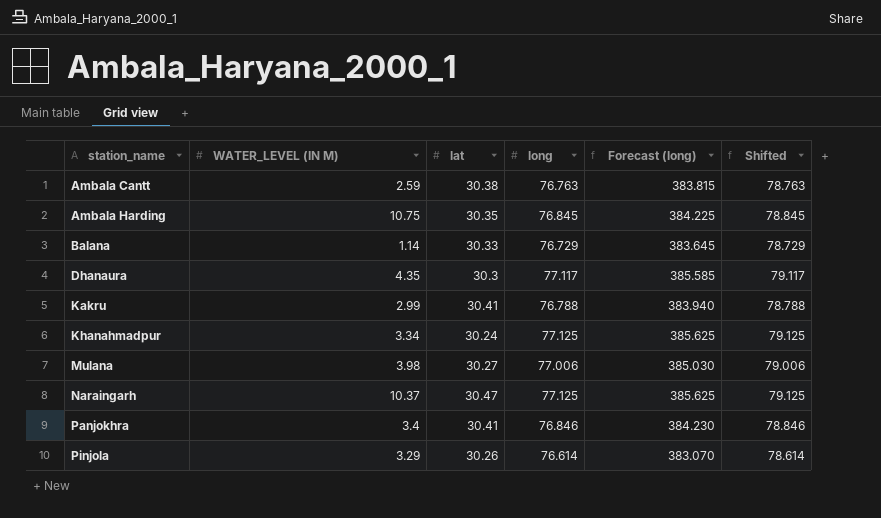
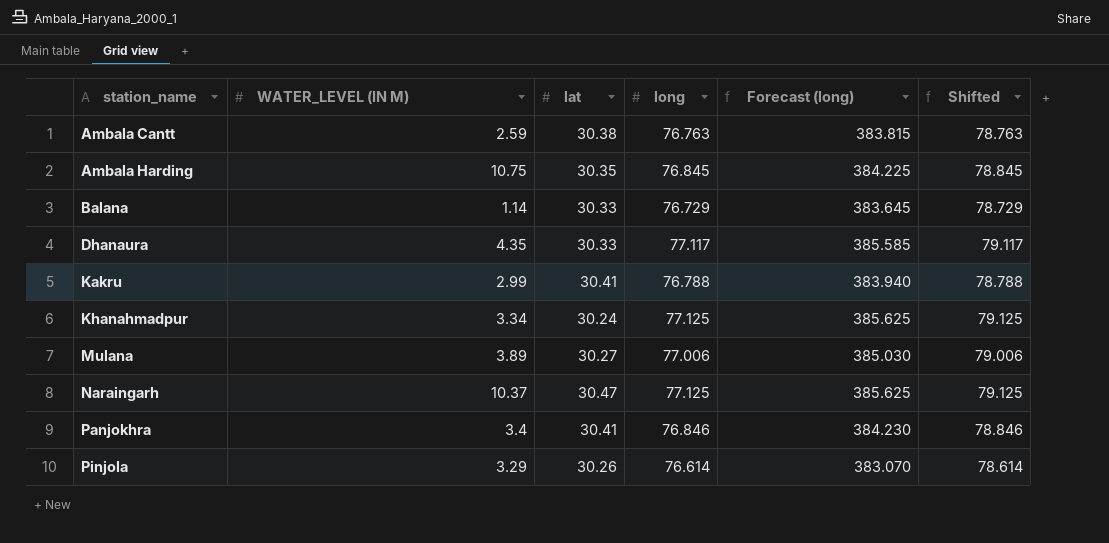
Dhanaura | lat: 30.3 -> 30.33
Mulana | WATER_LEVEL (IN M): 3.98 -> 3.89

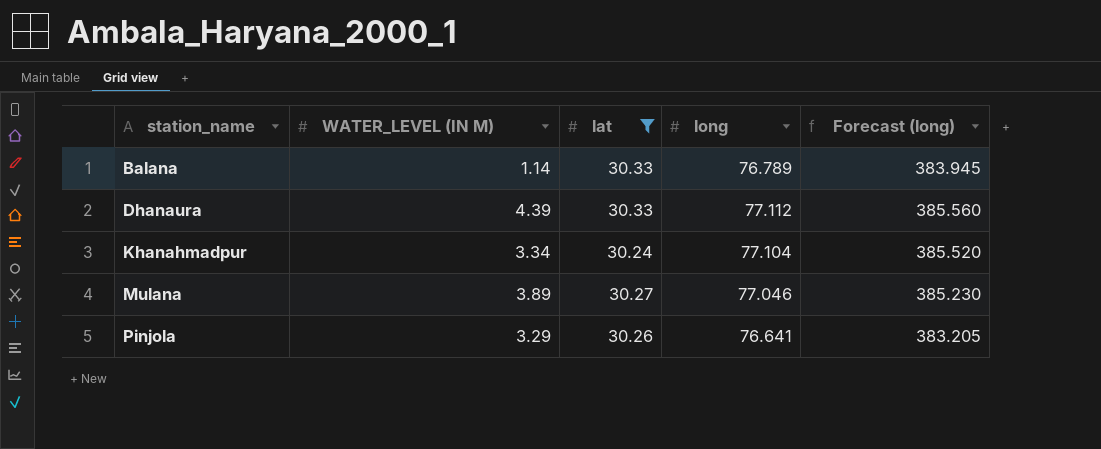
filter: none -> lat <= 30.33
column Shifted | formula: [long] + 2 -> none
Balana | long: 76.729 -> 76.789
Balana | Forecast (long): 383.645 -> 383.945
Dhanaura | WATER_LEVEL (IN M): 4.35 -> 4.39
Dhanaura | long: 77.117 -> 77.112
Dhanaura | Forecast (long): 385.585 -> 385.560
Khanahmadpur | long: 77.125 -> 77.104
Khanahmadpur | Forecast (long): 385.625 -> 385.520
Mulana | long: 77.006 -> 77.046
Mulana | Forecast (long): 385.030 -> 385.230
Pinjola | long: 76.614 -> 76.641
Pinjola | Forecast (long): 383.070 -> 383.205

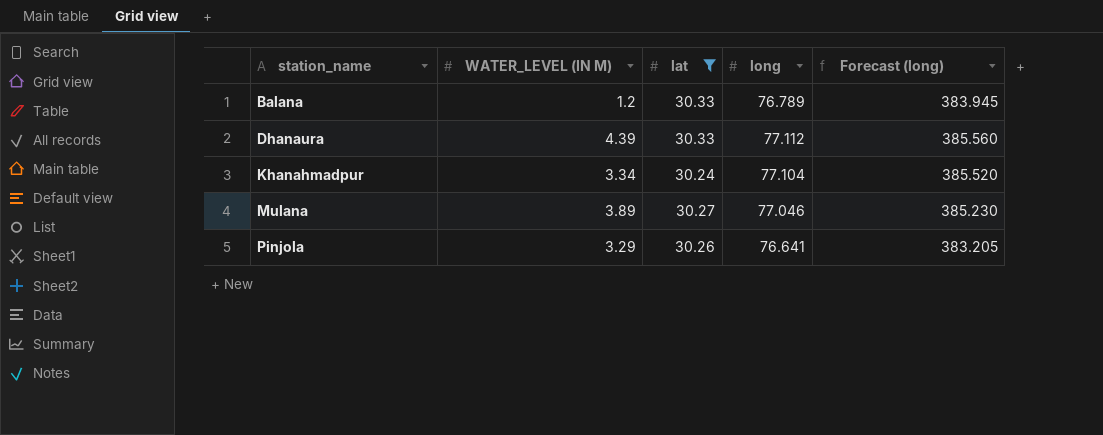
Balana | WATER_LEVEL (IN M): 1.14 -> 1.2

